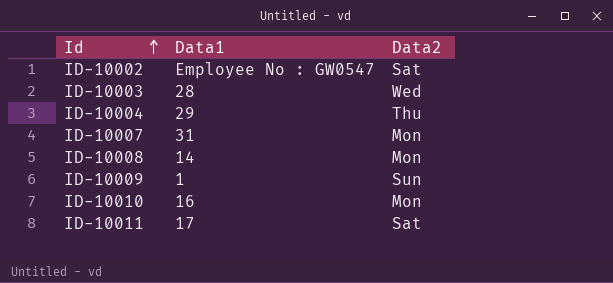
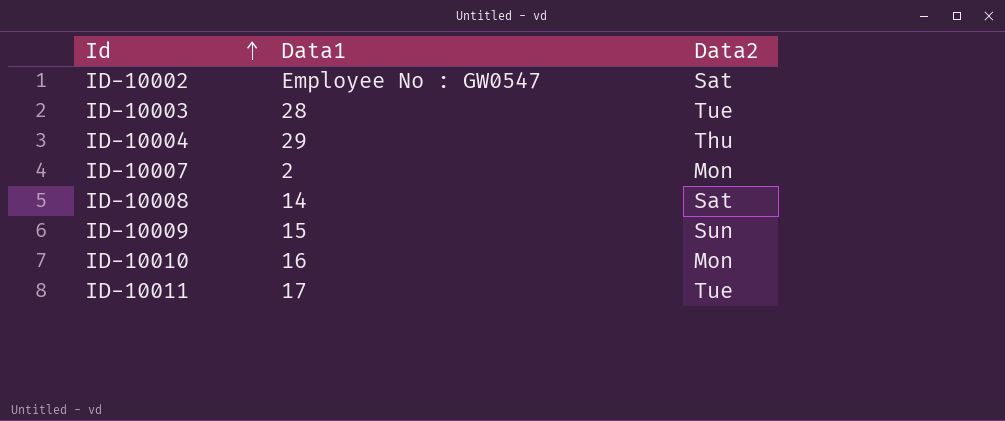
ID-10003 | Data2: Wed -> Tue
ID-10007 | Data1: 31 -> 2
ID-10008 | Data2: Mon -> Sat
ID-10009 | Data1: 1 -> 15
ID-10011 | Data2: Sat -> Tue

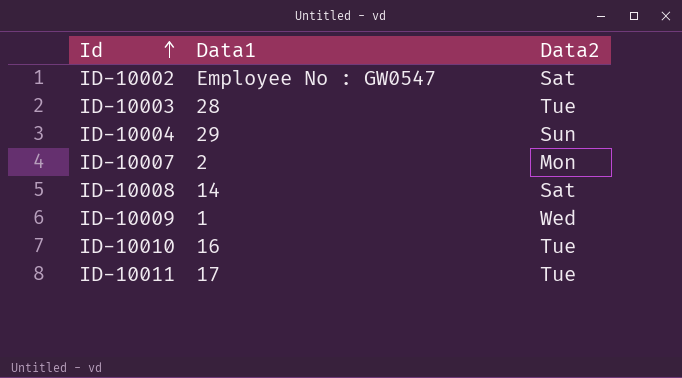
ID-10004 | Data2: Thu -> Sun
ID-10009 | Data1: 15 -> 1
ID-10009 | Data2: Sun -> Wed
ID-10010 | Data2: Mon -> Tue

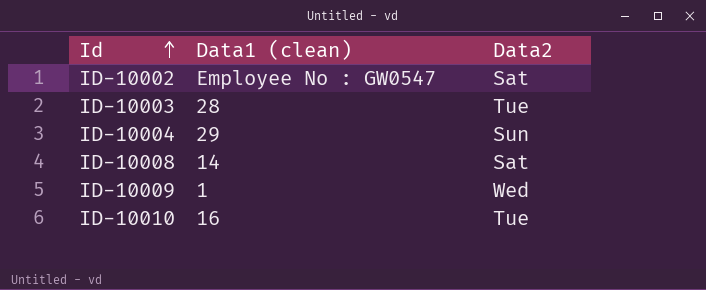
column name: Data1 -> Data1 (clean)
row ID-10007: 2 | Mon -> none
row ID-10011: 17 | Tue -> none

